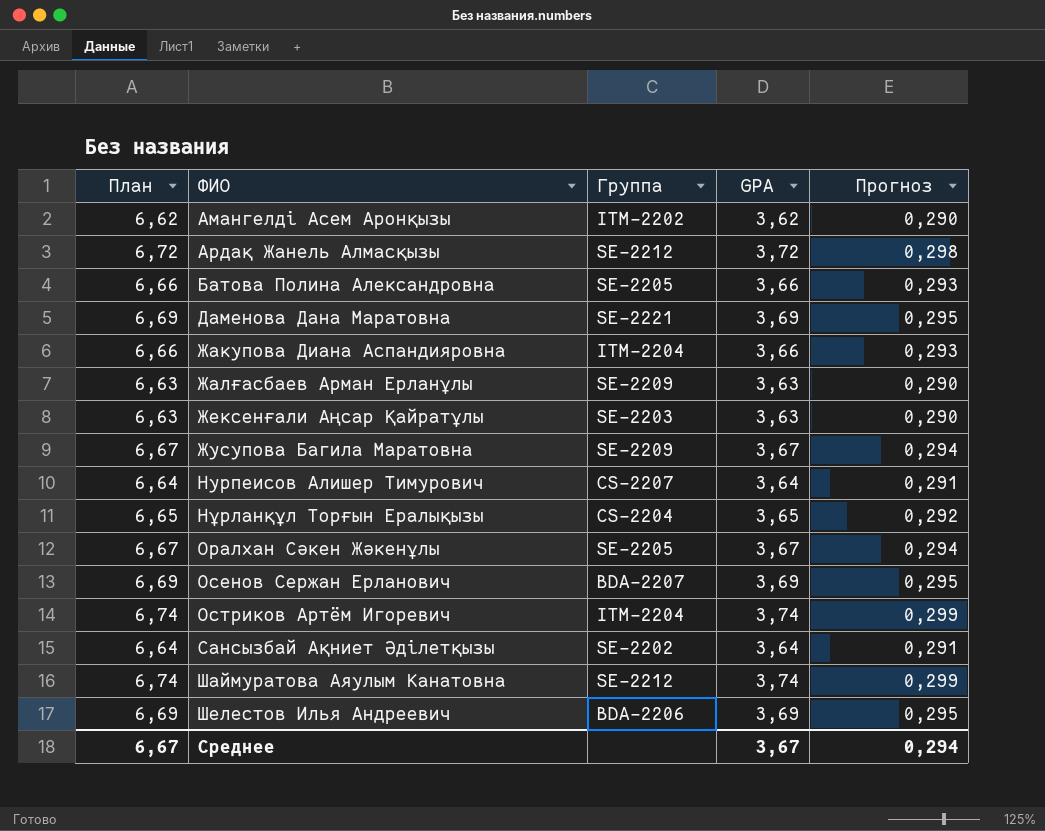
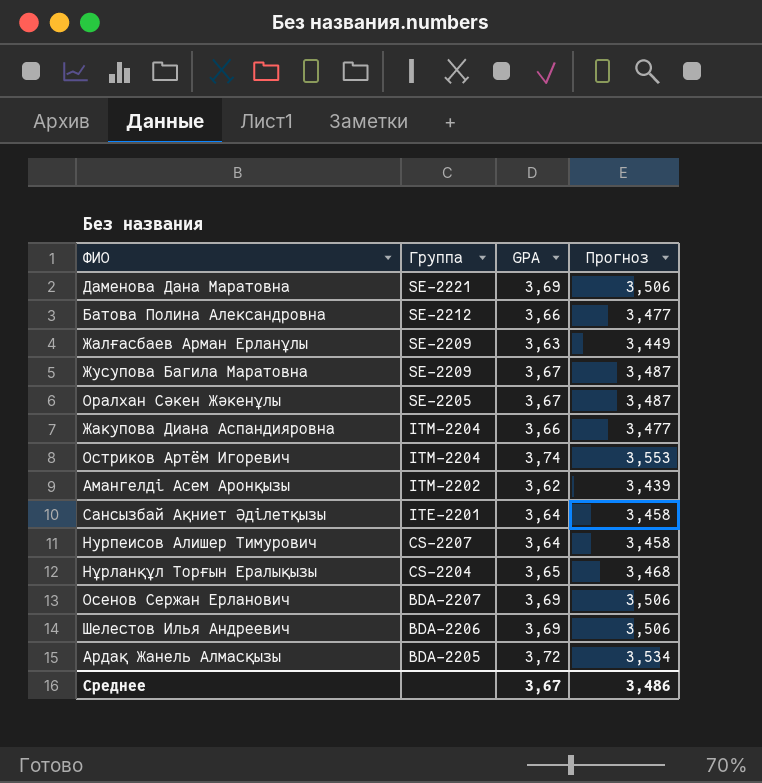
row order: ФИО ascending -> Группа descending
column План | formula: [GPA] + 3 -> none
column Прогноз | formula: [GPA] * 0,08 -> [GPA] * 0,95
row Жексенғали Аңсар Қайратұлы: 6,63 | SE-2203 | 3,63 | 0,290 -> none
row Шаймуратова Аяулым Канатовна: 6,74 | SE-2212 | 3,74 | 0,299 -> none
Батова Полина Александровна | Группа: SE-2205 -> SE-2212
Сансызбай Ақниет Әділетқызы | Группа: SE-2202 -> ITE-2201
Ардақ Жанель Алмасқызы | Группа: SE-2212 -> BDA-2205
Среднее | Прогноз: 0,294 -> 3,486

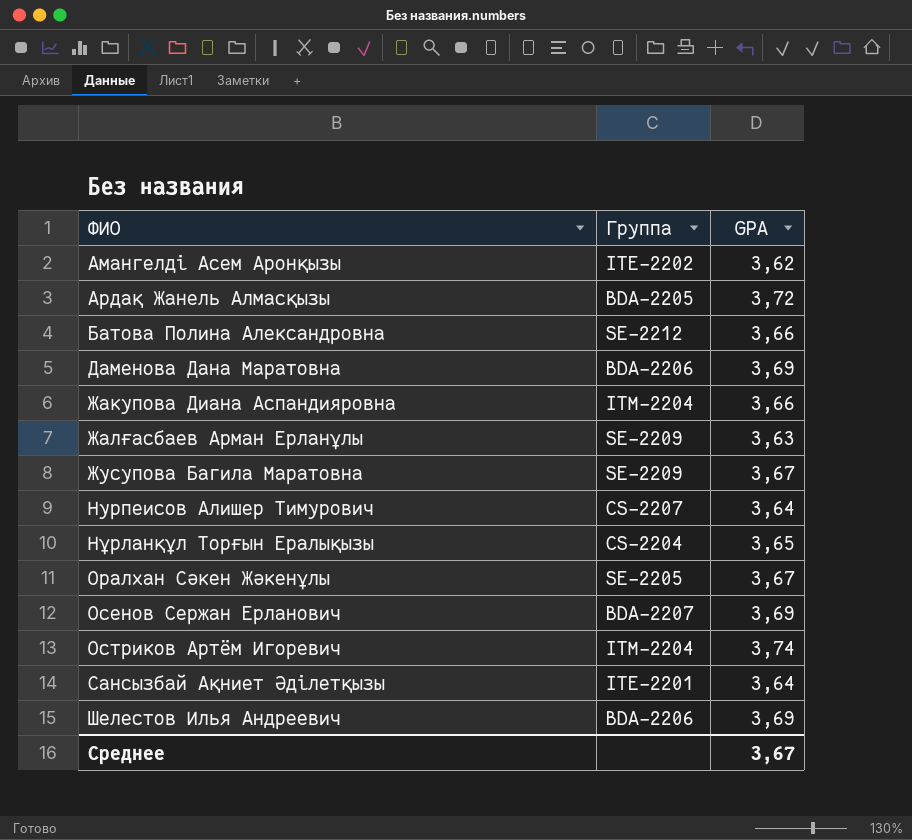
row order: Группа descending -> ФИО ascending
column Прогноз | formula: [GPA] * 0,95 -> none
Амангелді Асем Аронқызы | Группа: ITM-2202 -> ITE-2202
Даменова Дана Маратовна | Группа: SE-2221 -> BDA-2206

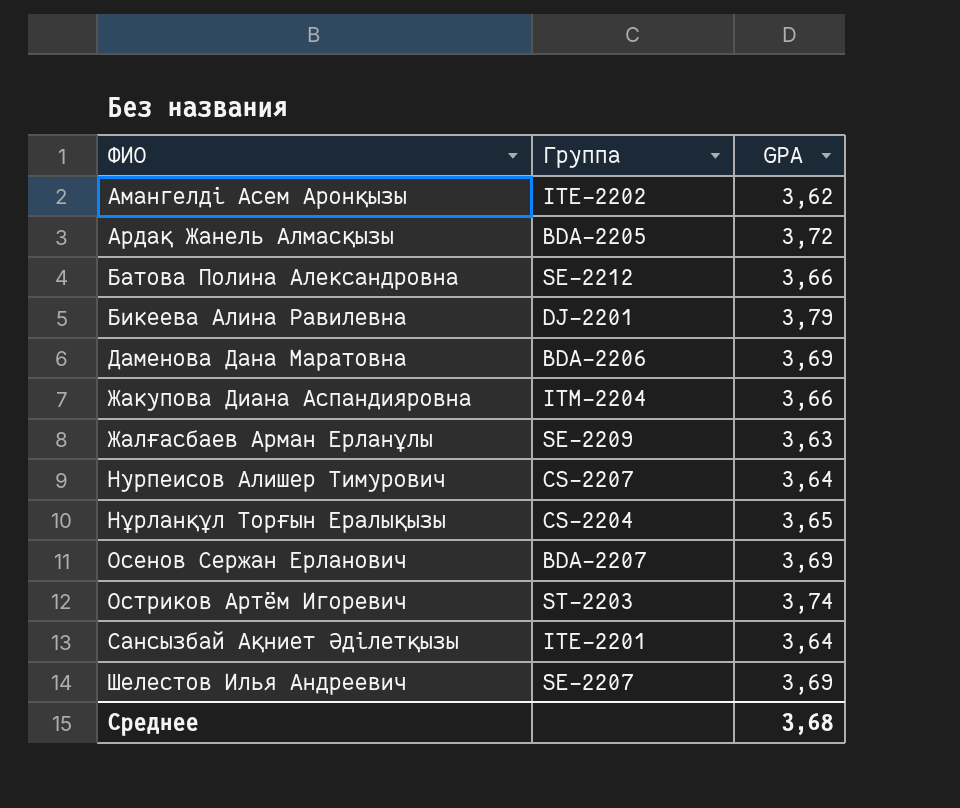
row Жусупова Багила Маратовна: SE-2209 | 3,67 -> none
row Оралхан Сәкен Жәкенұлы: SE-2205 | 3,67 -> none
row Бикеева Алина Равилевна: none -> DJ-2201 | 3,79
Остриков Артём Игоревич | Группа: ITM-2204 -> ST-2203
Шелестов Илья Андреевич | Группа: BDA-2206 -> SE-2207
Среднее | GPA: 3,67 -> 3,68

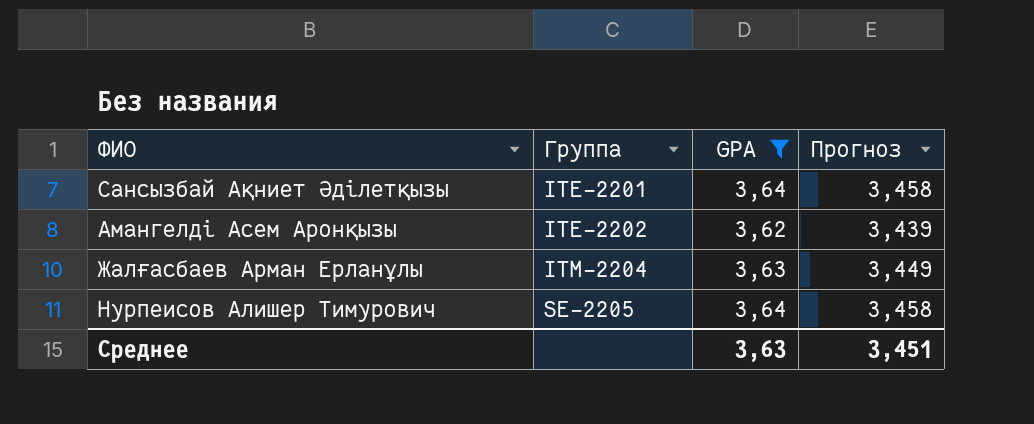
filter: none -> GPA <= 3,64
row order: ФИО ascending -> Группа ascending
column Прогноз | formula: none -> [GPA] * 0,95
Жалғасбаев Арман Ерланұлы | Группа: SE-2209 -> ITM-2204
Нурпеисов Алишер Тимурович | Группа: CS-2207 -> SE-2205
Среднее | GPA: 3,68 -> 3,63

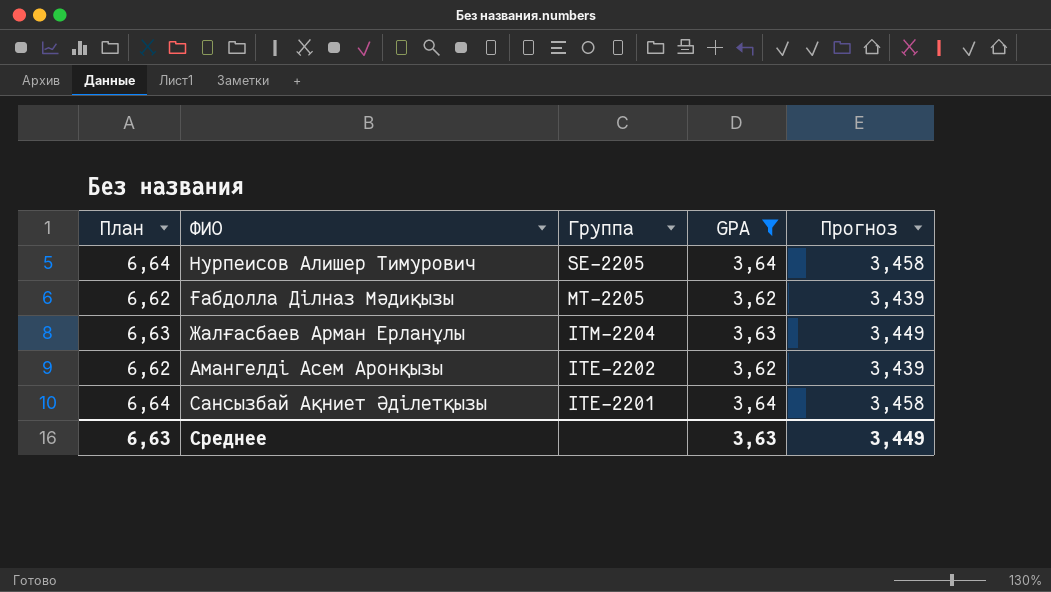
row order: Группа ascending -> Группа descending
column План | formula: none -> [GPA] + 3
row Ғабдолла Ділназ Мәдиқызы: none -> 6,62 | MT-2205 | 3,62 | 3,439
Среднее | Прогноз: 3,451 -> 3,449

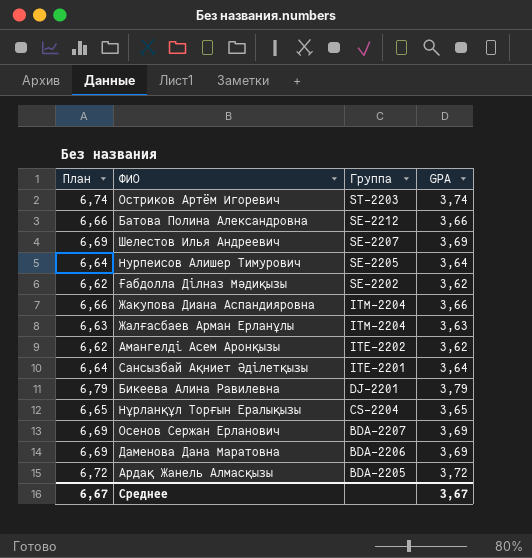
filter: GPA <= 3,64 -> none
column Прогноз | formula: [GPA] * 0,95 -> none
Ғабдолла Ділназ Мәдиқызы | Группа: MT-2205 -> SE-2202
Среднее | План: 6,63 -> 6,67
Среднее | GPA: 3,63 -> 3,67

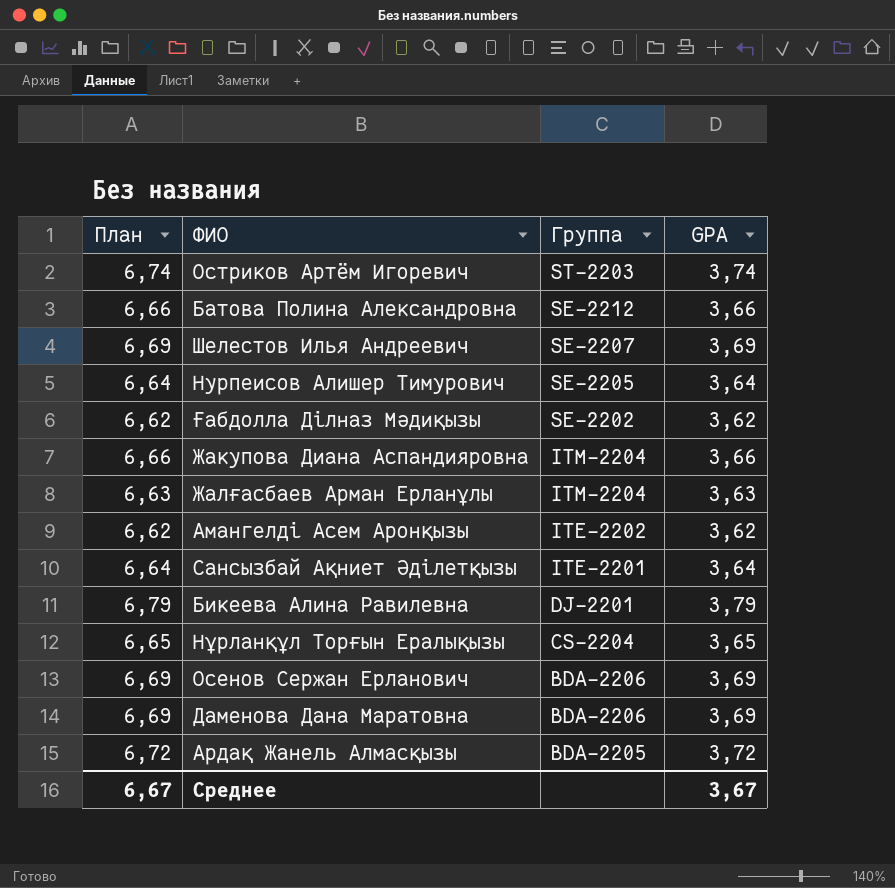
Осенов Сержан Ерланович | Группа: BDA-2207 -> BDA-2206

